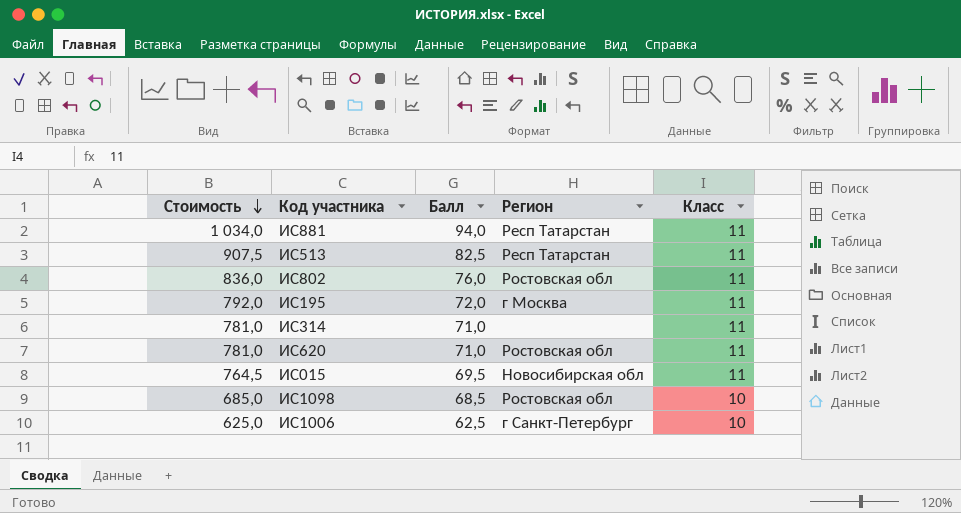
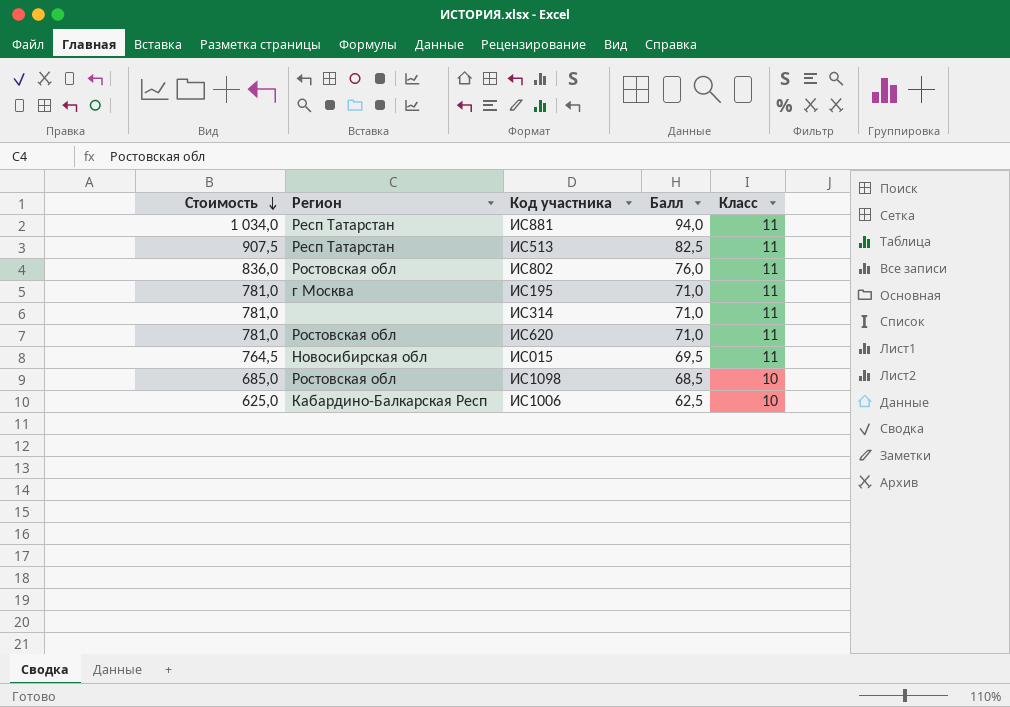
column Регион | position: 4 -> 2
ИС195 | Стоимость: 792,0 -> 781,0
ИС195 | Балл: 72,0 -> 71,0
ИС1006 | Регион: г Санкт-Петербург -> Кабардино-Балкарская Респ

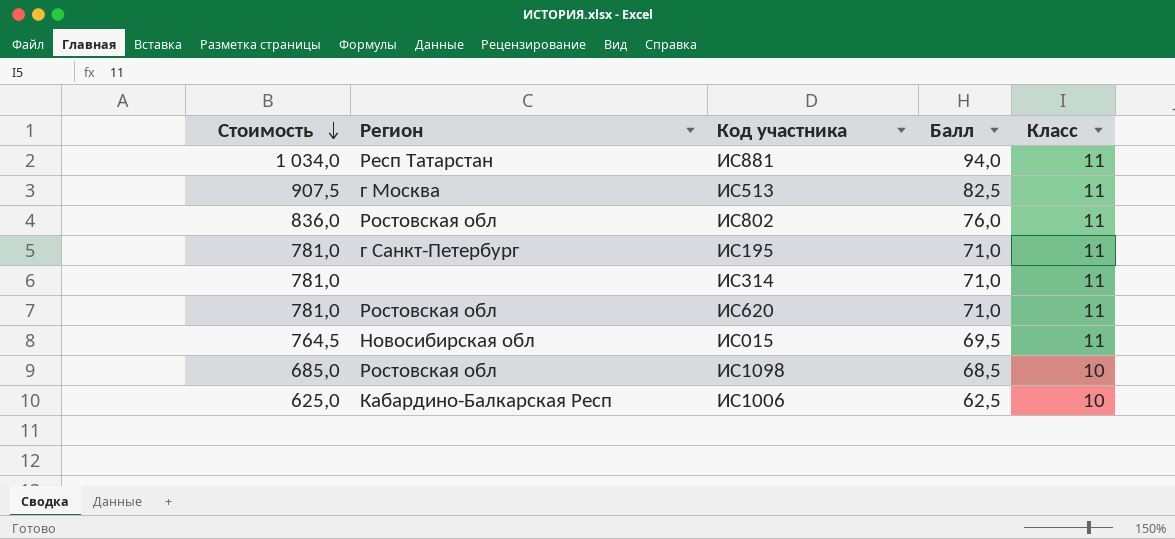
ИС513 | Регион: Респ Татарстан -> г Москва
ИС195 | Регион: г Москва -> г Санкт-Петербург

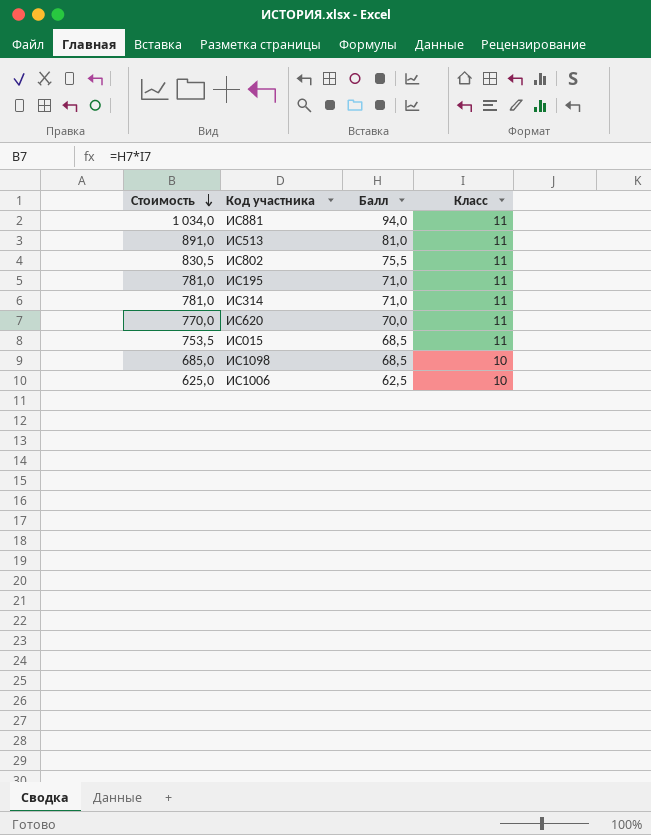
column Регион | position: 2 -> none
ИС513 | Стоимость: 907,5 -> 891,0
ИС513 | Балл: 82,5 -> 81,0
ИС802 | Стоимость: 836,0 -> 830,5
ИС802 | Балл: 76,0 -> 75,5
ИС620 | Стоимость: 781,0 -> 770,0
ИС620 | Балл: 71,0 -> 70,0
ИС015 | Стоимость: 764,5 -> 753,5
ИС015 | Балл: 69,5 -> 68,5

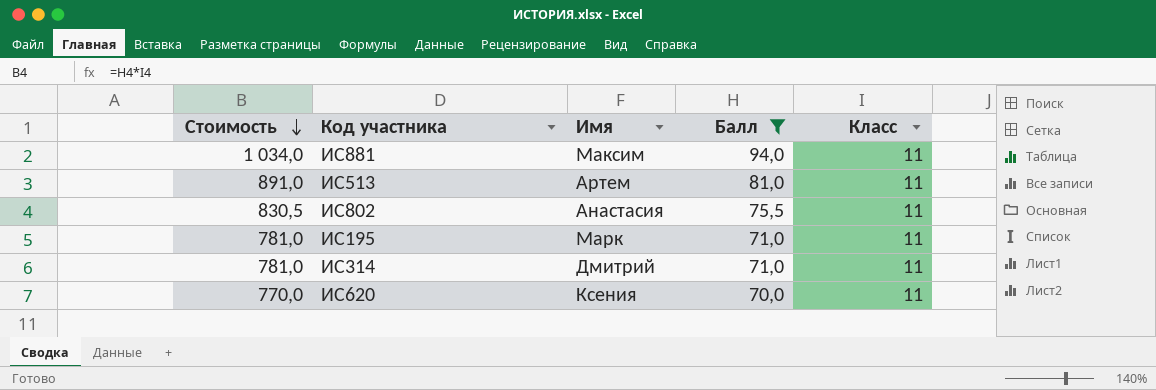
filter: none -> Балл >= 70,0
column Имя | position: none -> 3

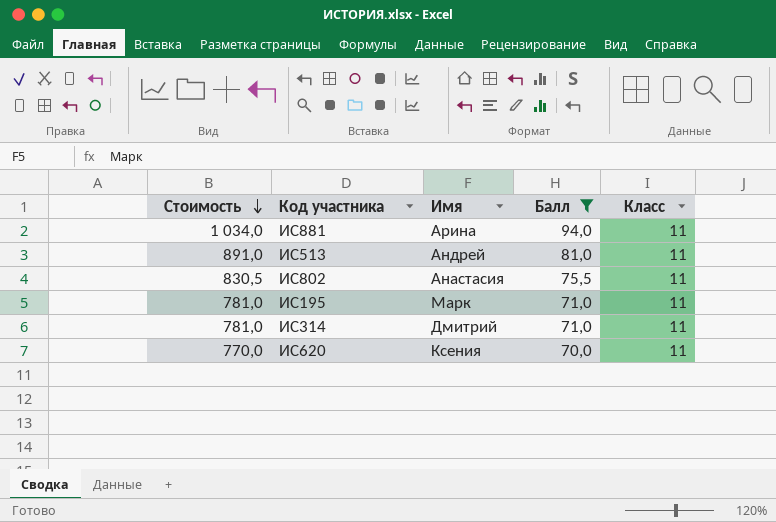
ИС881 | Имя: Максим -> Арина
ИС513 | Имя: Артем -> Андрей

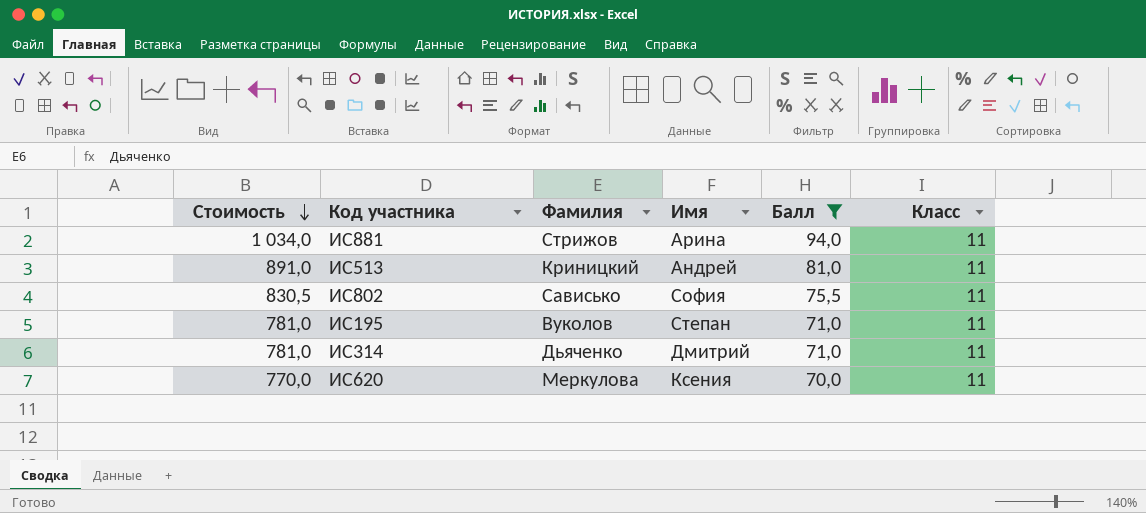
column Фамилия | position: none -> 3
ИС802 | Имя: Анастасия -> София
ИС195 | Имя: Марк -> Степан

